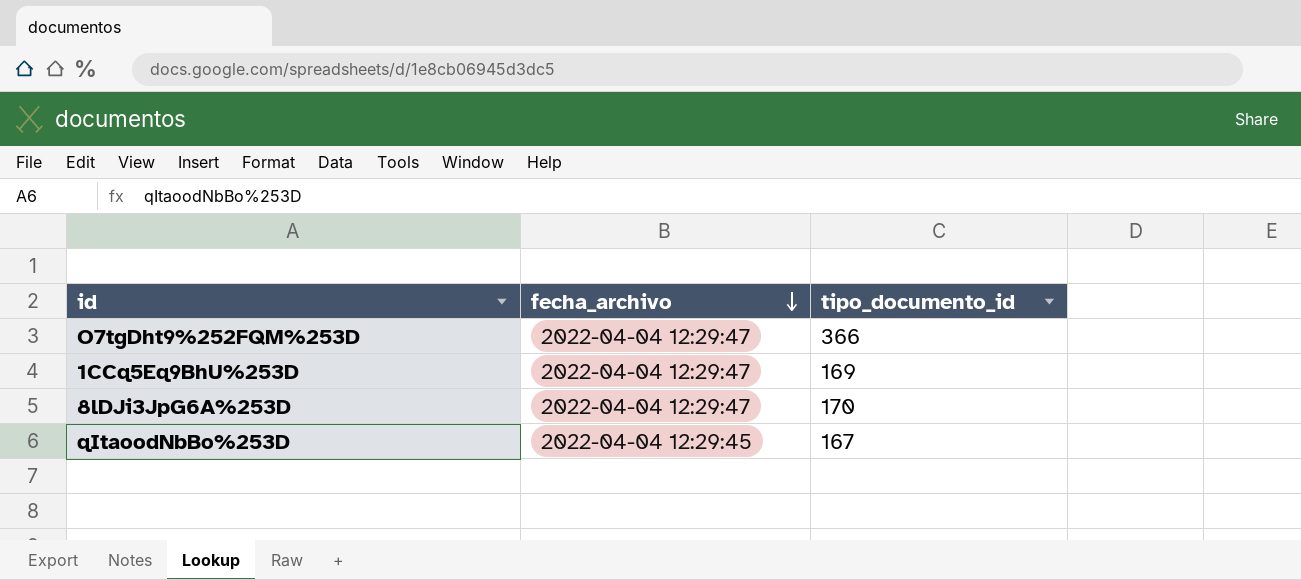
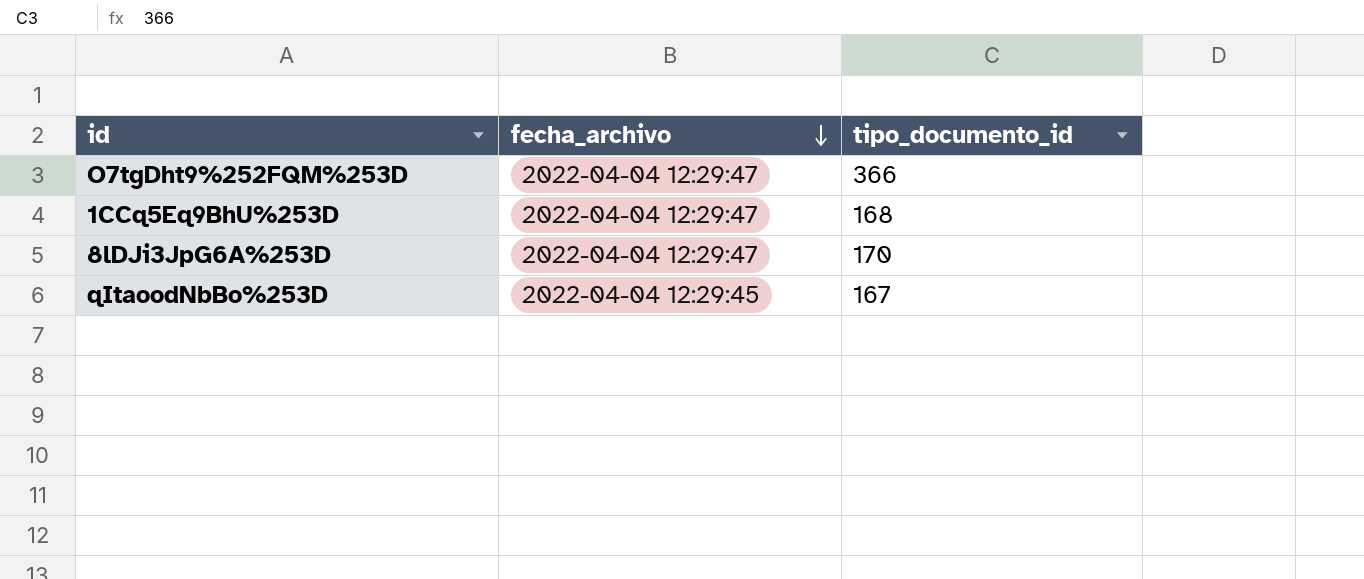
1CCq5Eq9BhU%253D | tipo_documento_id: 169 -> 168

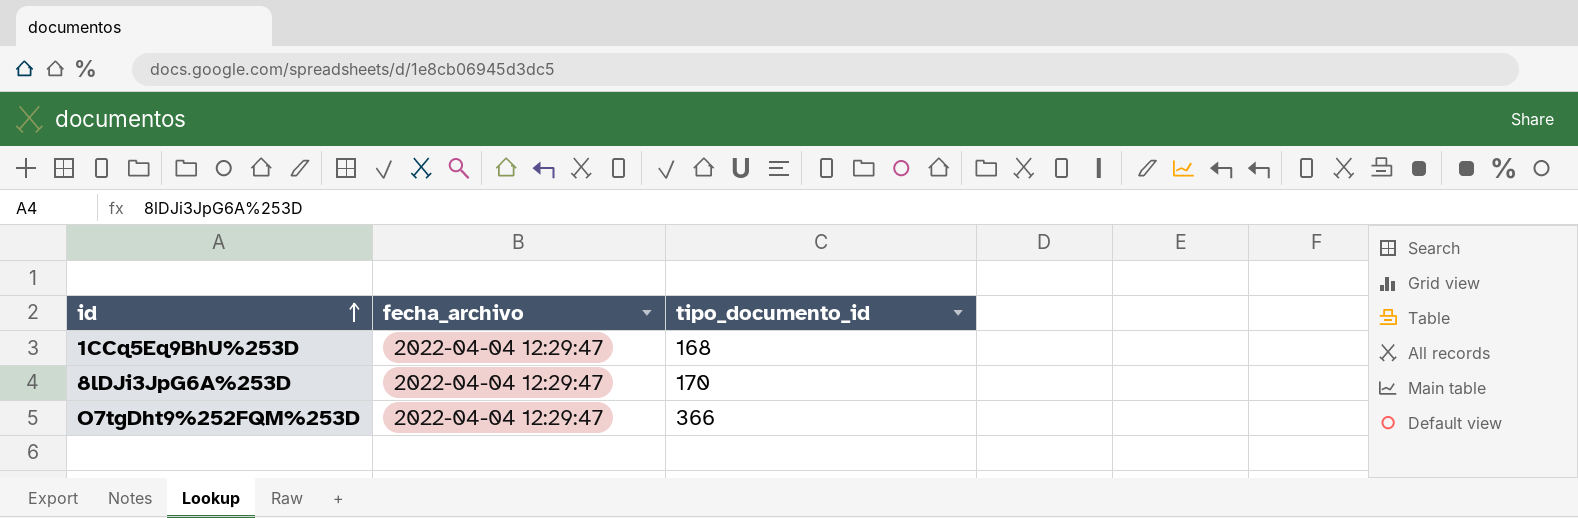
row order: fecha_archivo descending -> id ascending
row qItaoodNbBo%253D: 2022-04-04 12:29:45 | 167 -> none

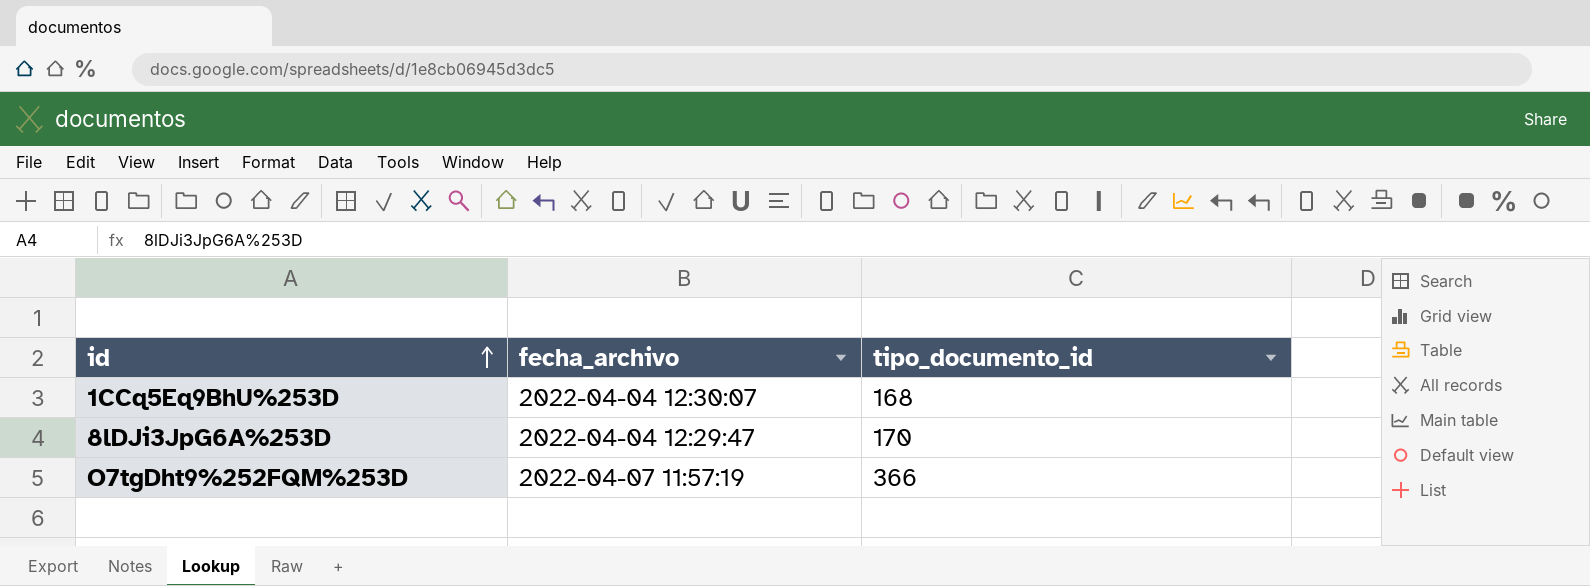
1CCq5Eq9BhU%253D | fecha_archivo: 2022-04-04 12:29:47 -> 2022-04-04 12:30:07
O7tgDht9%252FQM%253D | fecha_archivo: 2022-04-04 12:29:47 -> 2022-04-07 11:57:19

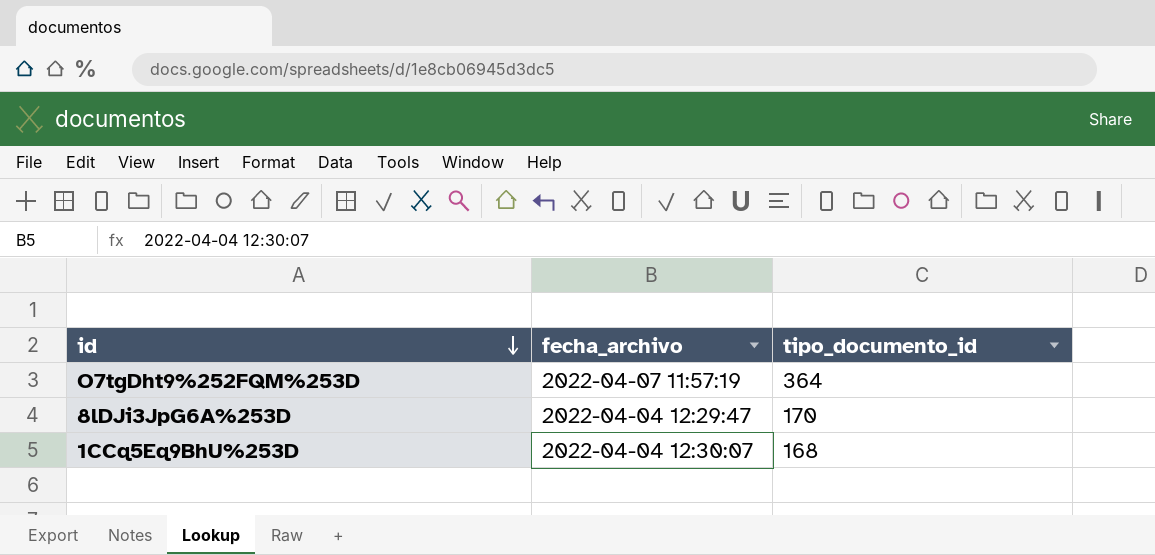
row order: id ascending -> id descending
O7tgDht9%252FQM%253D | tipo_documento_id: 366 -> 364

